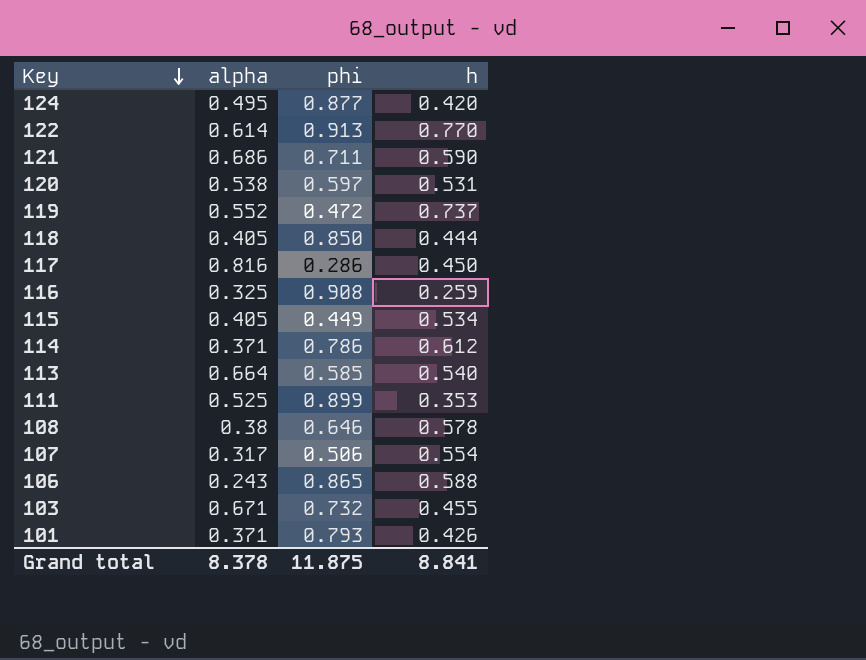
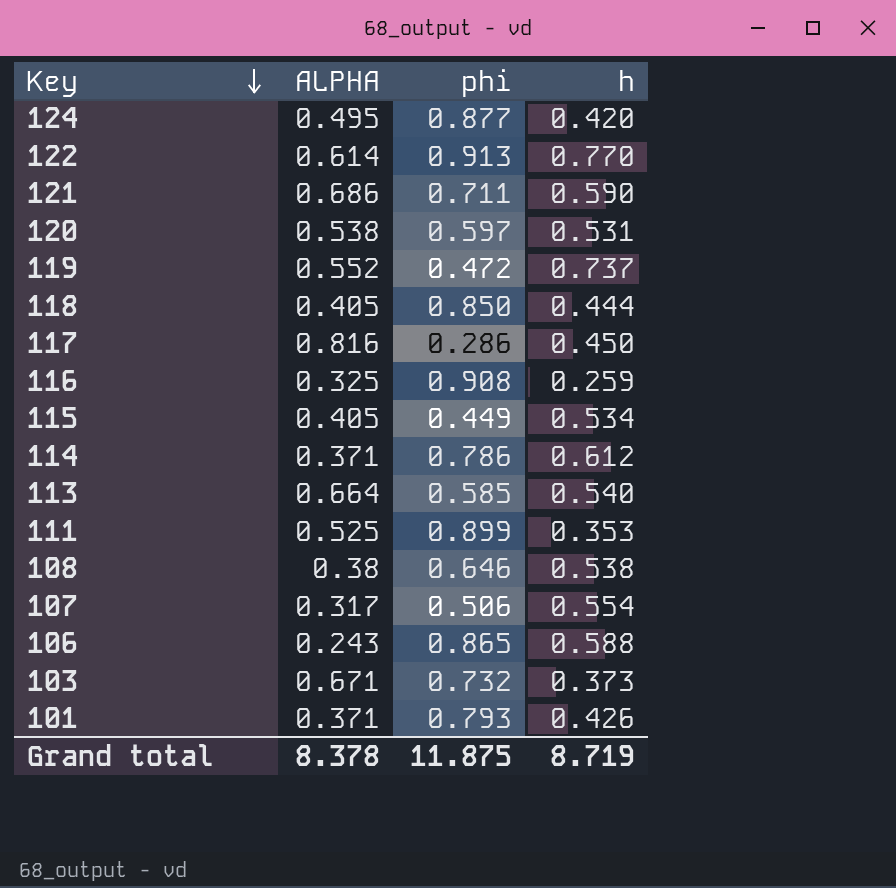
column name: alpha -> ALPHA
108 | h: 0.578 -> 0.538
103 | h: 0.455 -> 0.373
Grand total | h: 8.841 -> 8.719

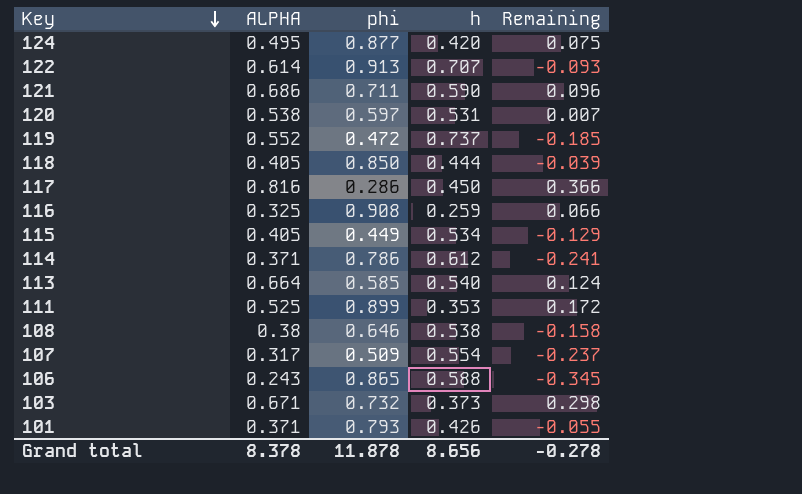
column Remaining | formula: none -> [ALPHA] - [h]
122 | h: 0.770 -> 0.707
107 | phi: 0.506 -> 0.509
Grand total | phi: 11.875 -> 11.878
Grand total | h: 8.719 -> 8.656

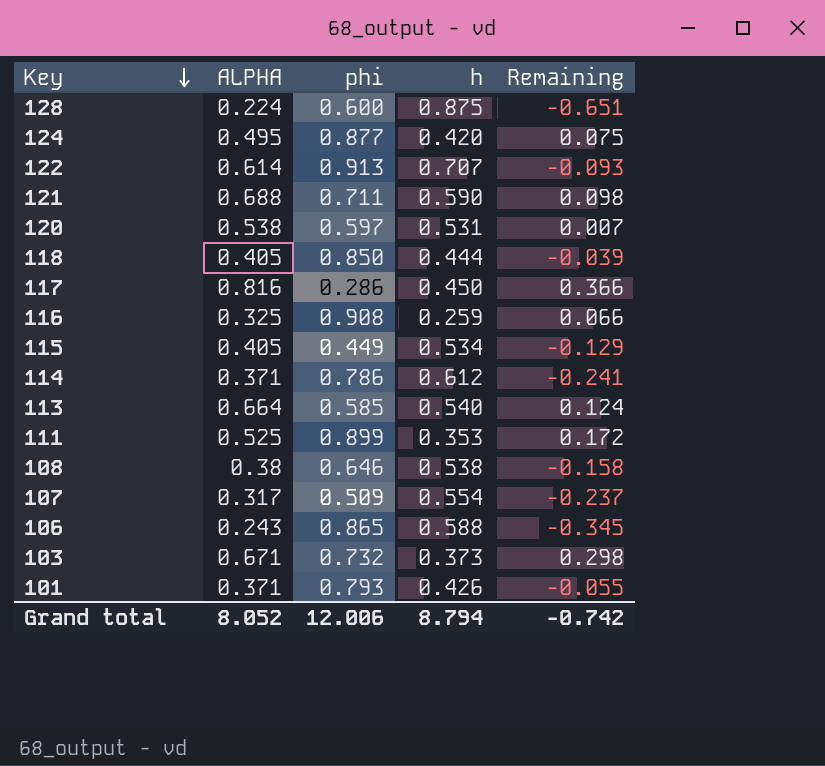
row 119: 0.552 | 0.472 | 0.737 | -0.185 -> none
row 128: none -> 0.224 | 0.600 | 0.875 | -0.651
121 | ALPHA: 0.686 -> 0.688
121 | Remaining: 0.096 -> 0.098
Grand total | ALPHA: 8.378 -> 8.052
Grand total | phi: 11.878 -> 12.006
Grand total | h: 8.656 -> 8.794
Grand total | Remaining: -0.278 -> -0.742

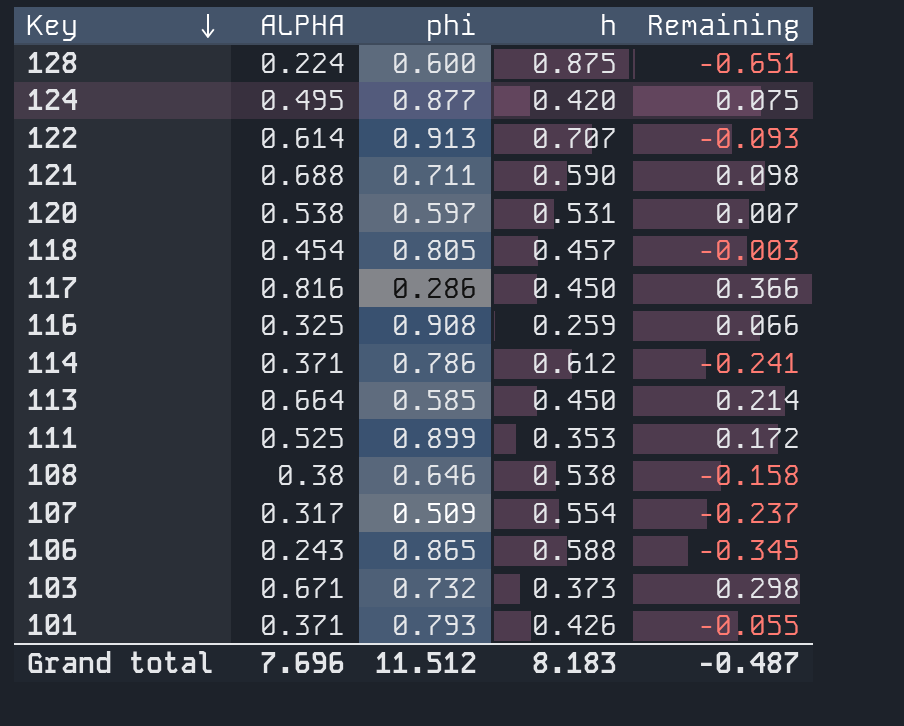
row 115: 0.405 | 0.449 | 0.534 | -0.129 -> none
118 | ALPHA: 0.405 -> 0.454
118 | phi: 0.850 -> 0.805
118 | h: 0.444 -> 0.457
118 | Remaining: -0.039 -> -0.003
113 | h: 0.540 -> 0.450
113 | Remaining: 0.124 -> 0.214
Grand total | ALPHA: 8.052 -> 7.696
Grand total | phi: 12.006 -> 11.512
Grand total | h: 8.794 -> 8.183
Grand total | Remaining: -0.742 -> -0.487

